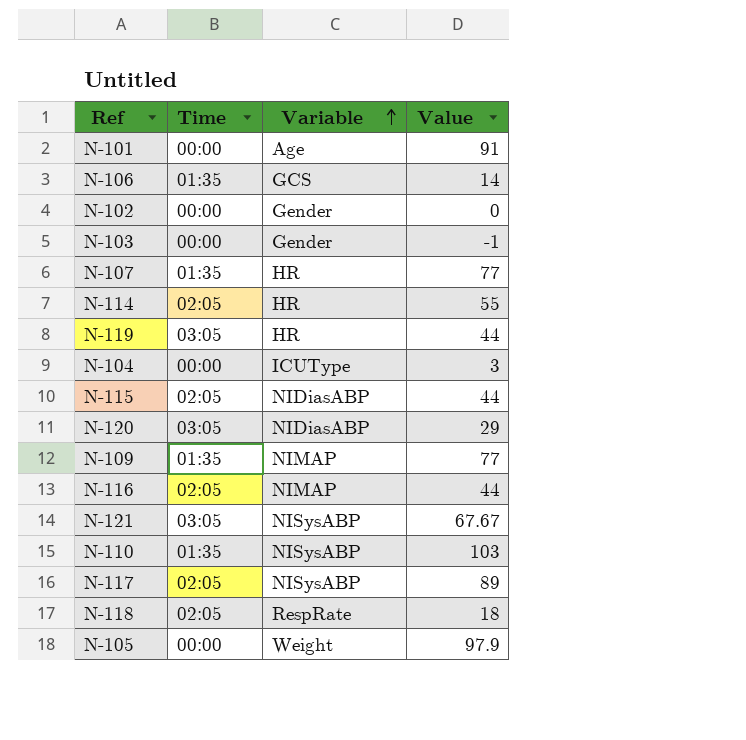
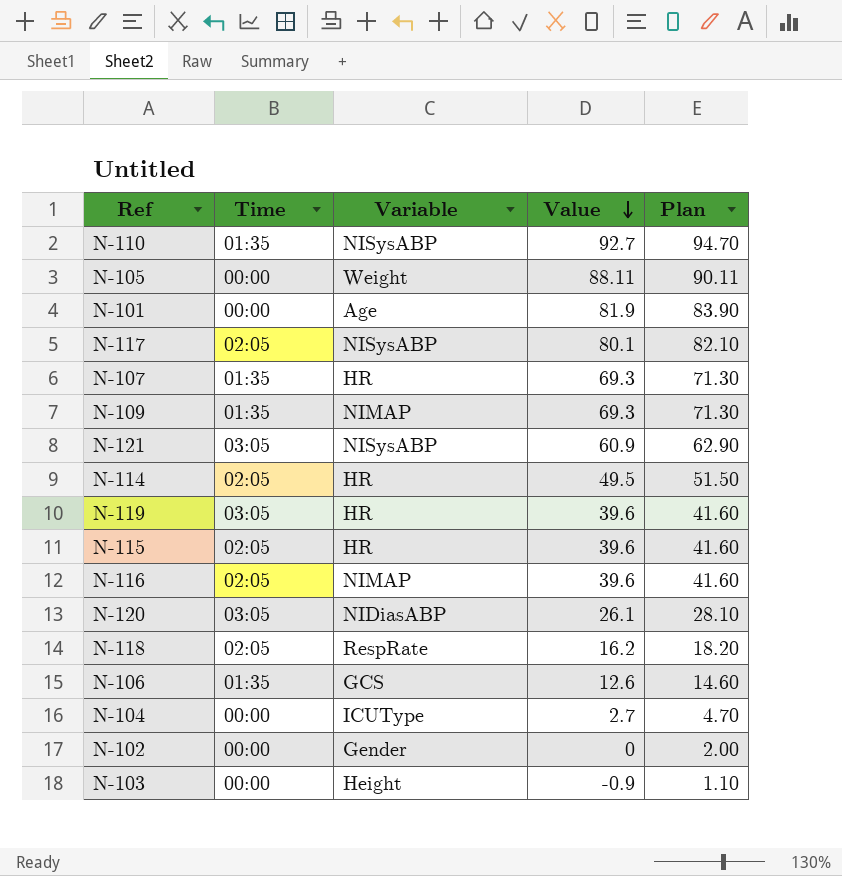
row order: Variable ascending -> Value descending
column Plan | formula: none -> [Value] + 2
N-110 | Value: 103 -> 92.7
N-105 | Value: 97.9 -> 88.11
N-101 | Value: 91 -> 81.9
N-117 | Value: 89 -> 80.1
N-107 | Value: 77 -> 69.3
N-109 | Value: 77 -> 69.3
N-121 | Value: 67.67 -> 60.9
N-114 | Value: 55 -> 49.5
N-119 | Value: 44 -> 39.6
N-115 | Variable: NIDiasABP -> HR
N-115 | Value: 44 -> 39.6
N-116 | Value: 44 -> 39.6
N-120 | Value: 29 -> 26.1
N-118 | Value: 18 -> 16.2
N-106 | Value: 14 -> 12.6
N-104 | Value: 3 -> 2.7
N-103 | Variable: Gender -> Height
N-103 | Value: -1 -> -0.9

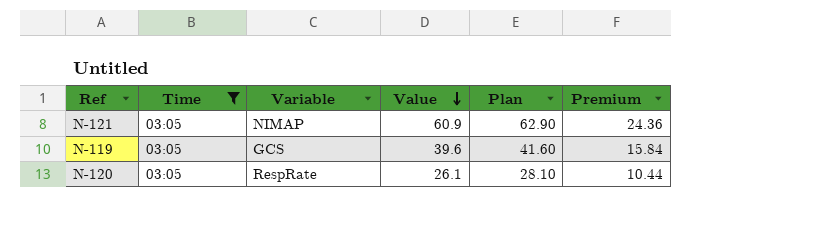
filter: none -> Time = 03:05
column Premium | formula: none -> [Value] * 0.4
N-121 | Variable: NISysABP -> NIMAP
N-119 | Variable: HR -> GCS
N-120 | Variable: NIDiasABP -> RespRate

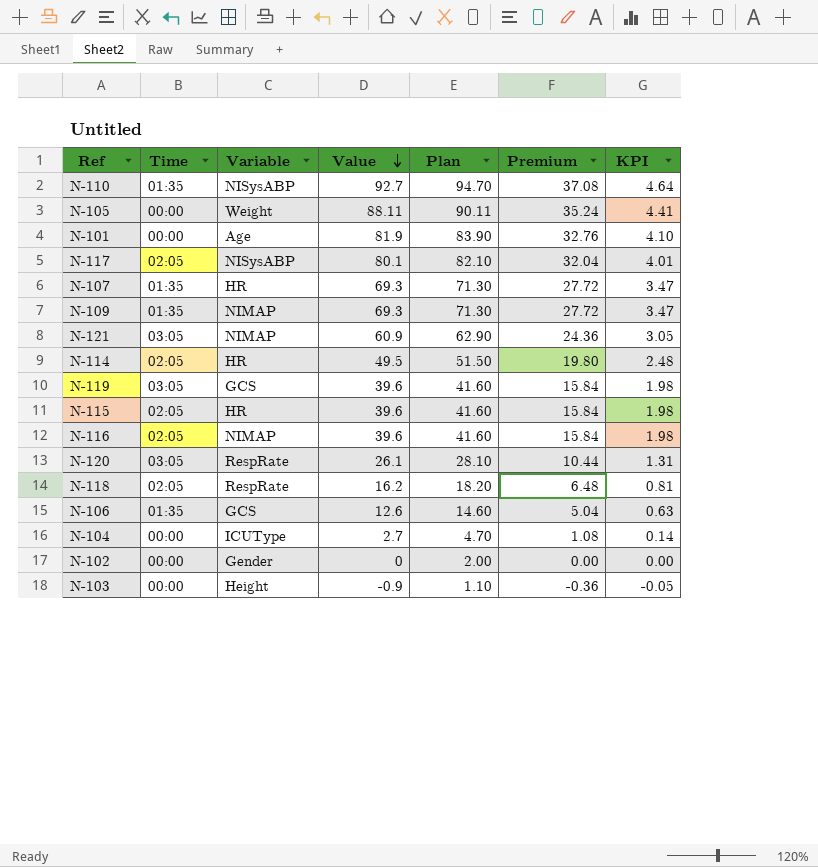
filter: Time = 03:05 -> none
column KPI | formula: none -> [Value] * 0.05

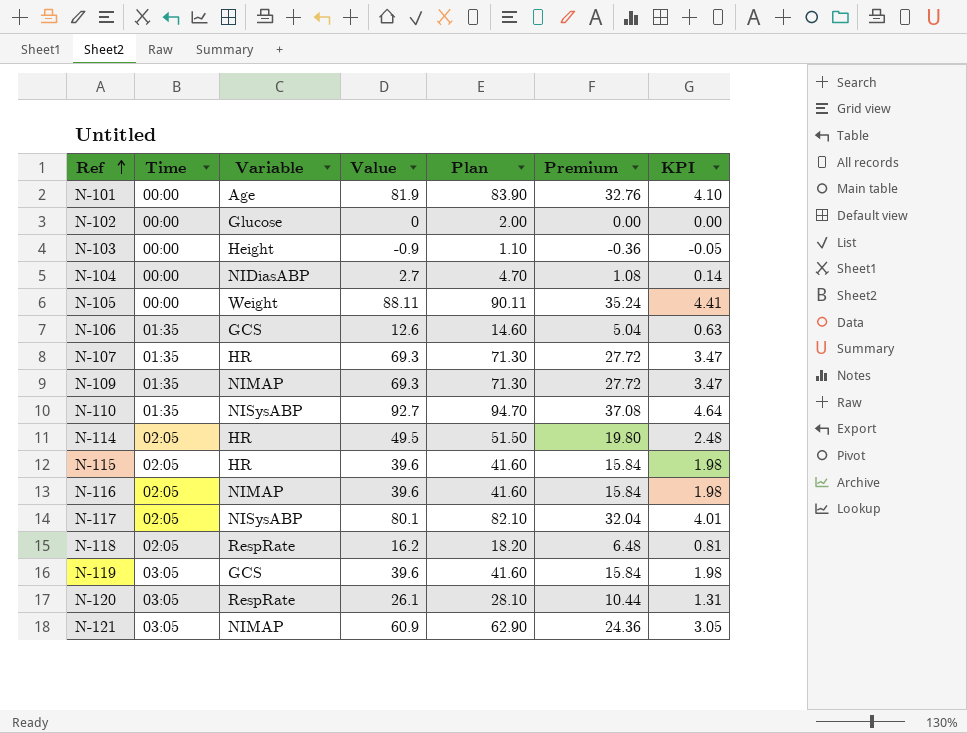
row order: Value descending -> Ref ascending
N-102 | Variable: Gender -> Glucose
N-104 | Variable: ICUType -> NIDiasABP

